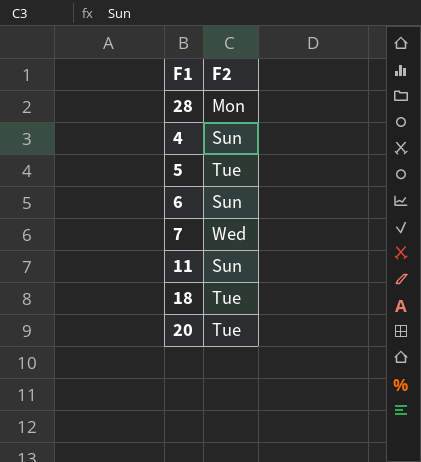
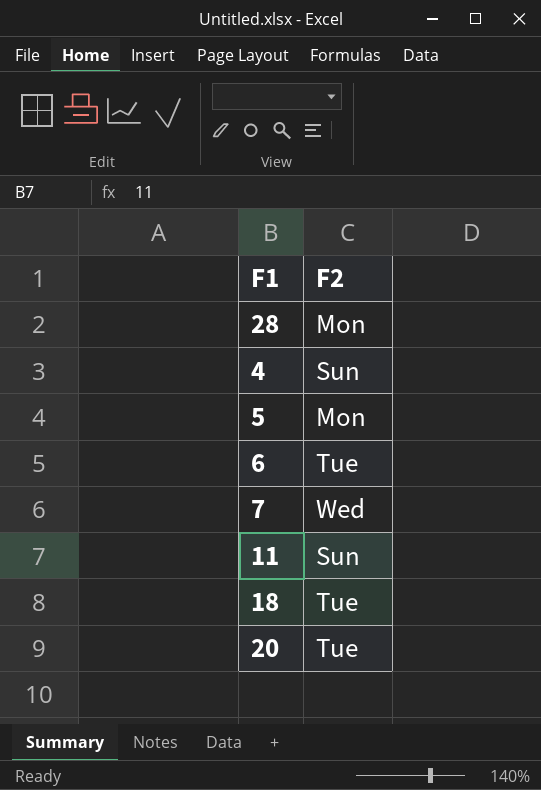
5 | F2: Tue -> Mon
6 | F2: Sun -> Tue

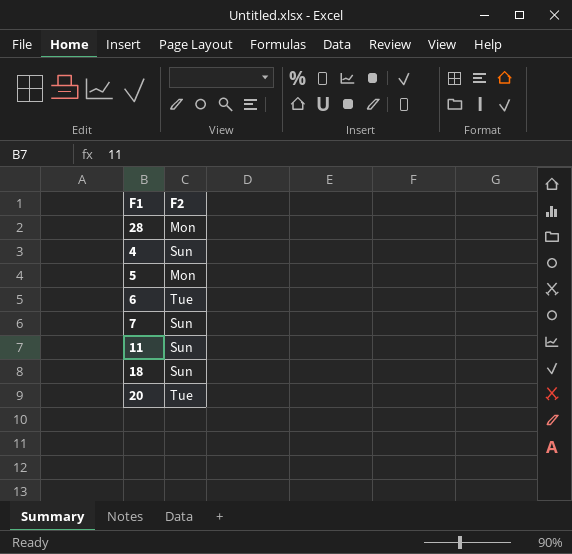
7 | F2: Wed -> Sun
18 | F2: Tue -> Sun

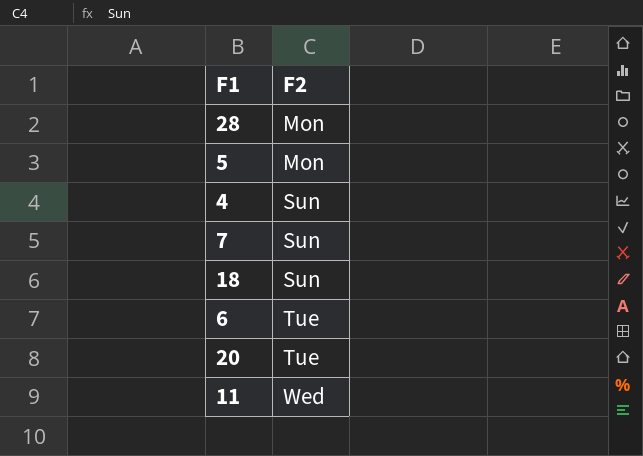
row order: none -> F2 ascending
11 | F2: Sun -> Wed

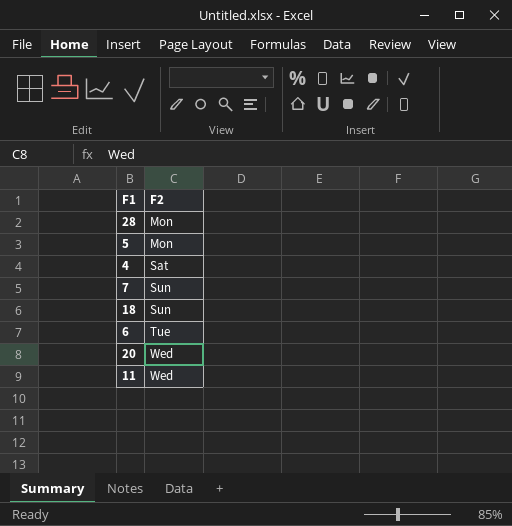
4 | F2: Sun -> Sat
20 | F2: Tue -> Wed

